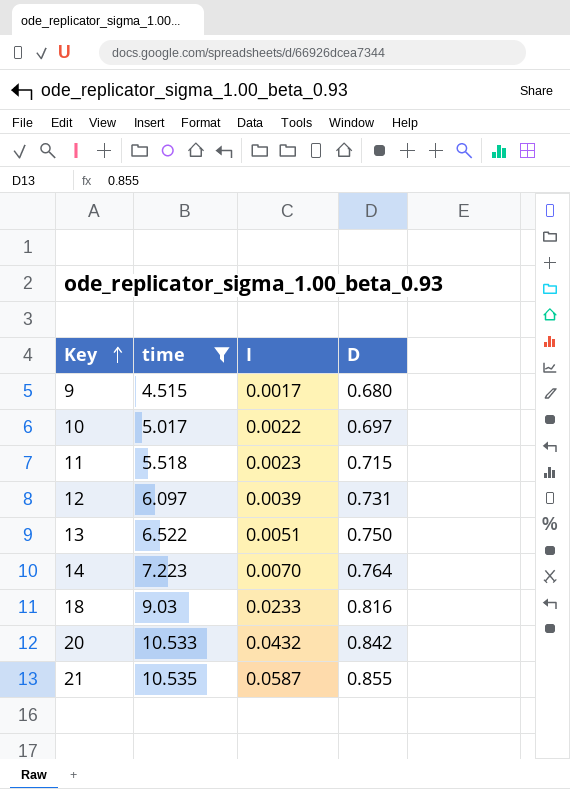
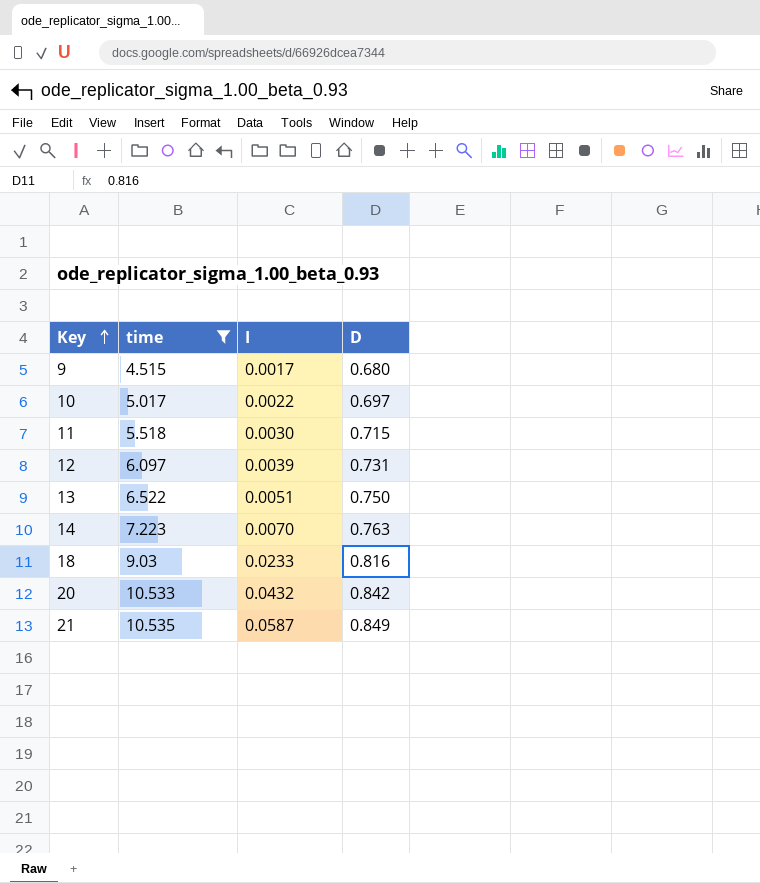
11 | I: 0.0023 -> 0.0030
14 | D: 0.764 -> 0.763
21 | D: 0.855 -> 0.849

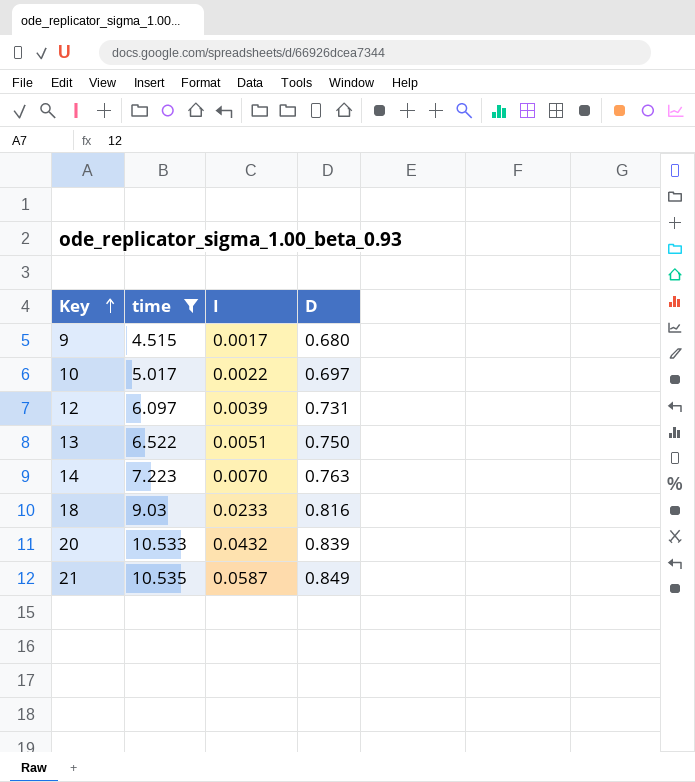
row 11: 5.518 | 0.0030 | 0.715 -> none
20 | D: 0.842 -> 0.839

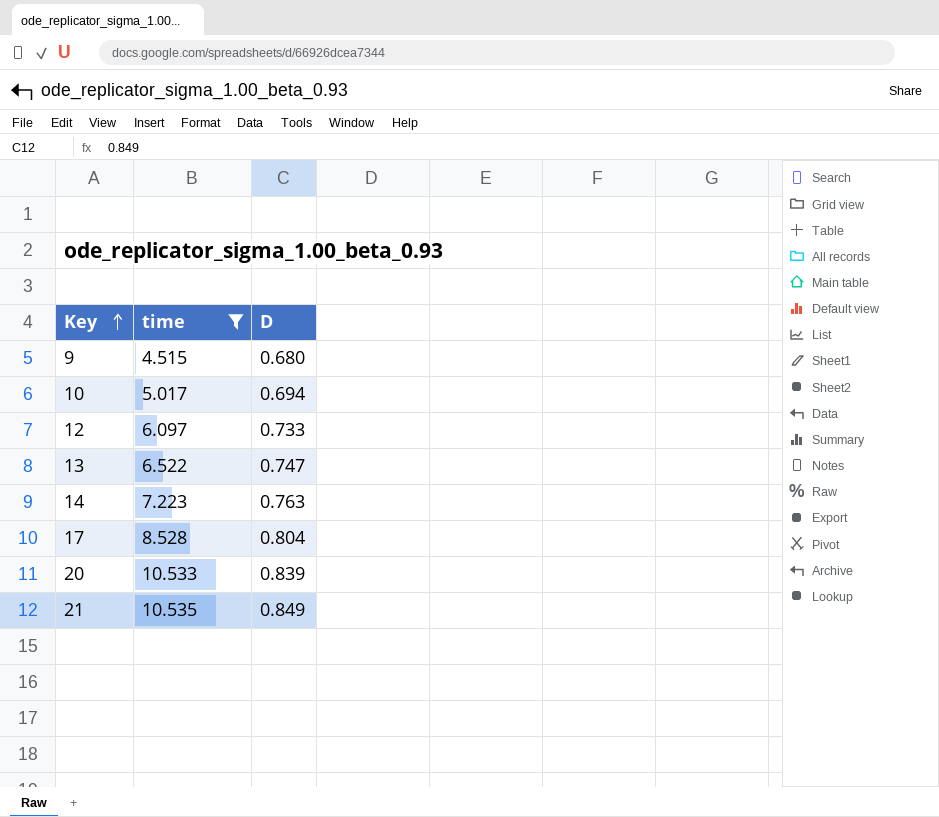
column I | position: 3 -> none
row 18: 9.03 | 0.0233 | 0.816 -> none
10 | D: 0.697 -> 0.694
12 | D: 0.731 -> 0.733
13 | D: 0.750 -> 0.747
row 17: none -> 8.528 | 0.804

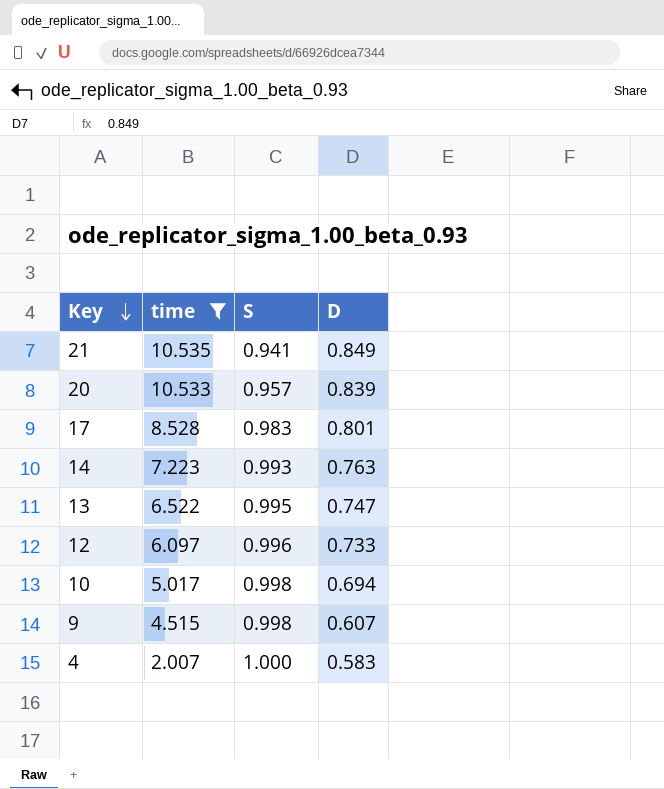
row order: Key ascending -> Key descending
column S | position: none -> 3
17 | D: 0.804 -> 0.801
9 | D: 0.680 -> 0.607
row 4: none -> 2.007 | 1.000 | 0.583

